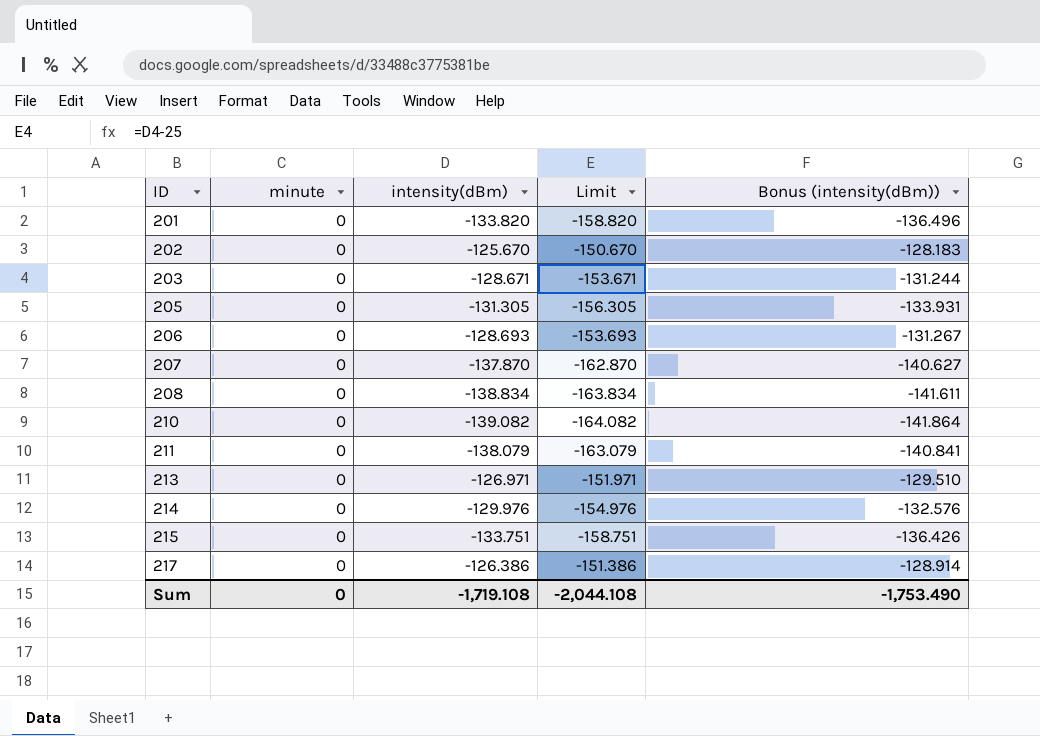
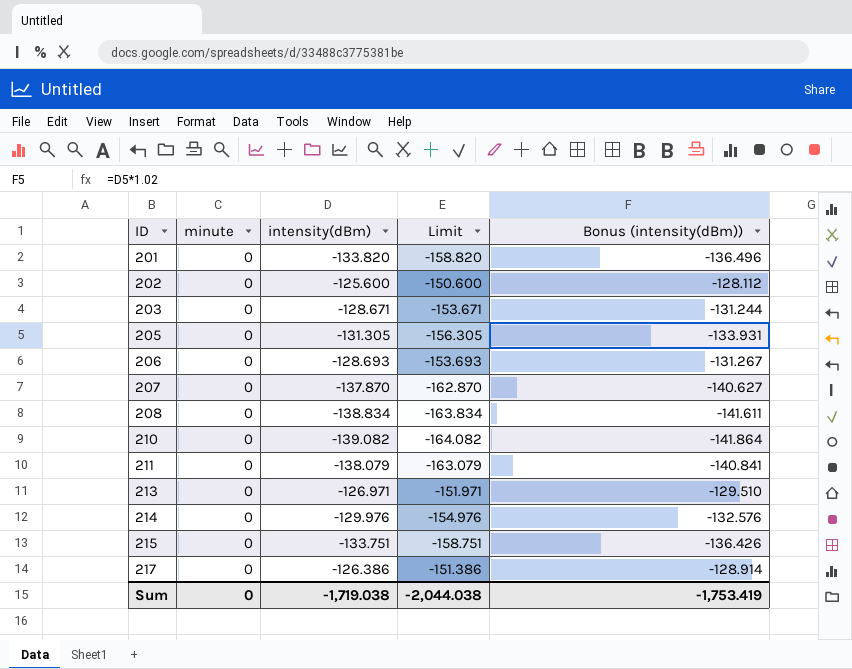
202 | intensity(dBm): -125.670 -> -125.600
202 | Limit: -150.670 -> -150.600
202 | Bonus (intensity(dBm)): -128.183 -> -128.112
Sum | intensity(dBm): -1,719.108 -> -1,719.038
Sum | Limit: -2,044.108 -> -2,044.038
Sum | Bonus (intensity(dBm)): -1,753.490 -> -1,753.419

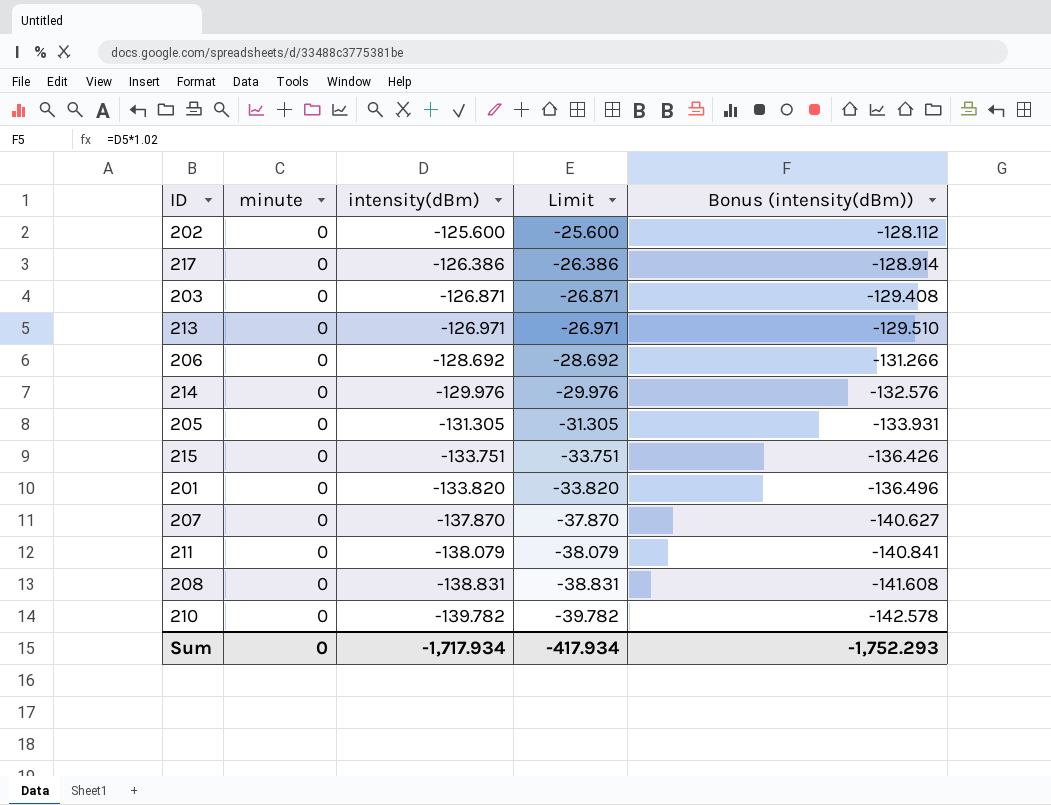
row order: ID ascending -> intensity(dBm) descending
column Limit | formula: [intensity(dBm)] - 25 -> [intensity(dBm)] + 100
203 | intensity(dBm): -128.671 -> -126.871
203 | Bonus (intensity(dBm)): -131.244 -> -129.408
206 | intensity(dBm): -128.693 -> -128.692
206 | Bonus (intensity(dBm)): -131.267 -> -131.266
208 | intensity(dBm): -138.834 -> -138.831
208 | Bonus (intensity(dBm)): -141.611 -> -141.608
210 | intensity(dBm): -139.082 -> -139.782
210 | Bonus (intensity(dBm)): -141.864 -> -142.578
Sum | intensity(dBm): -1,719.038 -> -1,717.934
Sum | Limit: -2,044.038 -> -417.934
Sum | Bonus (intensity(dBm)): -1,753.419 -> -1,752.293

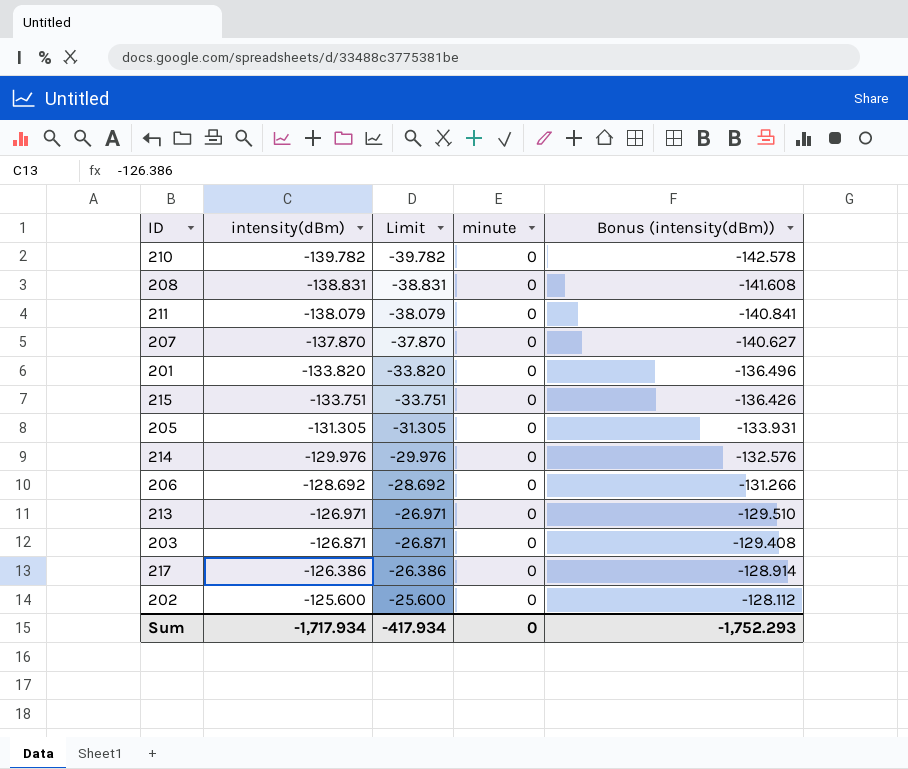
row order: intensity(dBm) descending -> intensity(dBm) ascending
column minute | position: 2 -> 4

